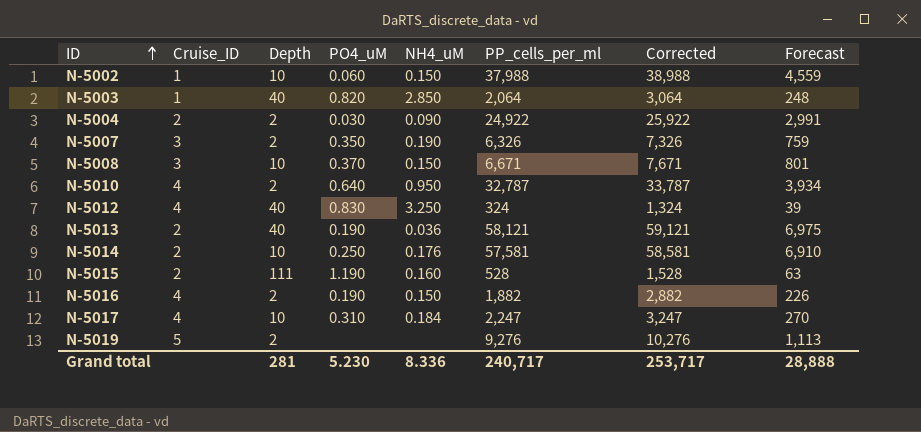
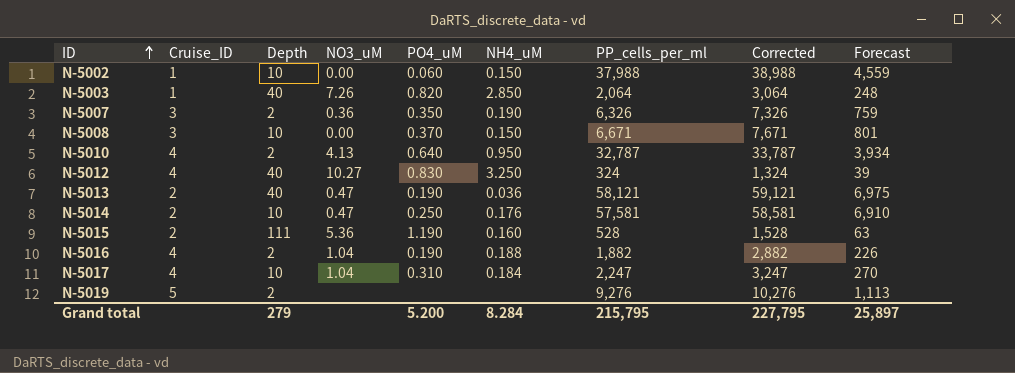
column NO3_uM | position: none -> 4
row N-5004: 2 | 2 | 0.030 | 0.090 | 24,922 | 25,922 | 2,991 -> none
N-5016 | NH4_uM: 0.150 -> 0.188
Grand total | Depth: 281 -> 279
Grand total | PO4_uM: 5.230 -> 5.200
Grand total | NH4_uM: 8.336 -> 8.284
Grand total | PP_cells_per_ml: 240,717 -> 215,795
Grand total | Corrected: 253,717 -> 227,795
Grand total | Forecast: 28,888 -> 25,897

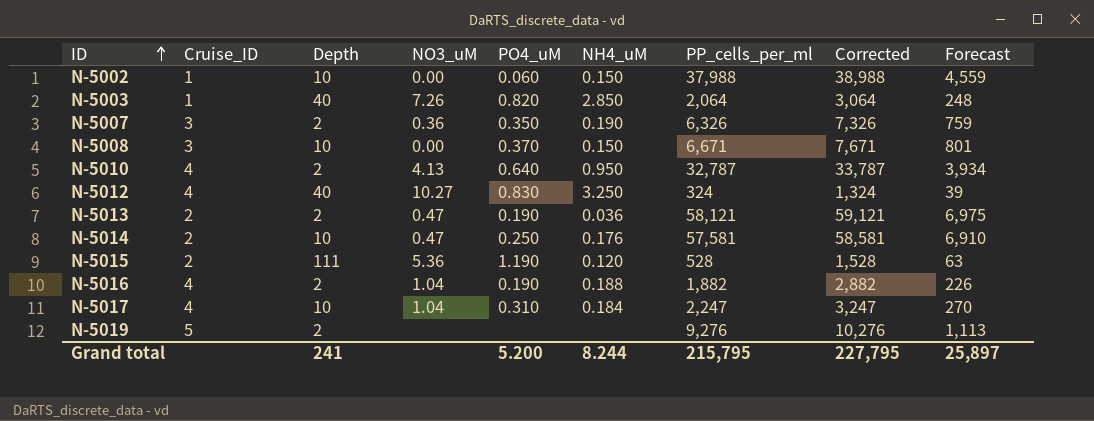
N-5013 | Depth: 40 -> 2
N-5015 | NH4_uM: 0.160 -> 0.120
Grand total | Depth: 279 -> 241
Grand total | NH4_uM: 8.284 -> 8.244

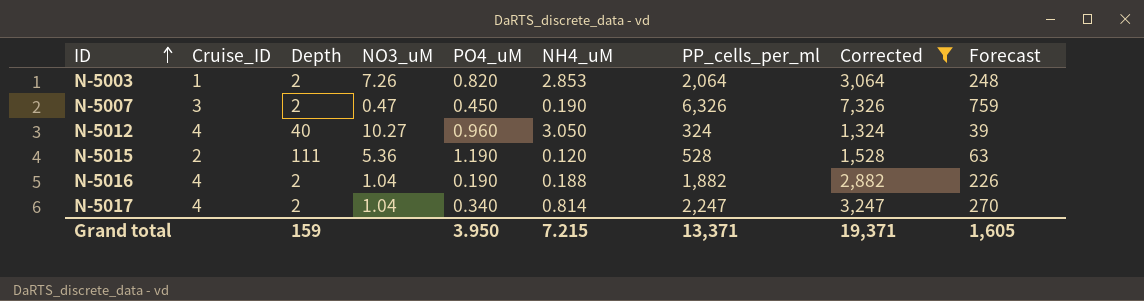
filter: none -> Corrected <= 7,326
N-5003 | Depth: 40 -> 2
N-5003 | NH4_uM: 2.850 -> 2.853
N-5007 | NO3_uM: 0.36 -> 0.47
N-5007 | PO4_uM: 0.350 -> 0.450
N-5012 | PO4_uM: 0.830 -> 0.960
N-5012 | NH4_uM: 3.250 -> 3.050
N-5017 | Depth: 10 -> 2
N-5017 | PO4_uM: 0.310 -> 0.340
N-5017 | NH4_uM: 0.184 -> 0.814
Grand total | Depth: 241 -> 159
Grand total | PO4_uM: 5.200 -> 3.950
Grand total | NH4_uM: 8.244 -> 7.215
Grand total | PP_cells_per_ml: 215,795 -> 13,371
Grand total | Corrected: 227,795 -> 19,371
Grand total | Forecast: 25,897 -> 1,605

